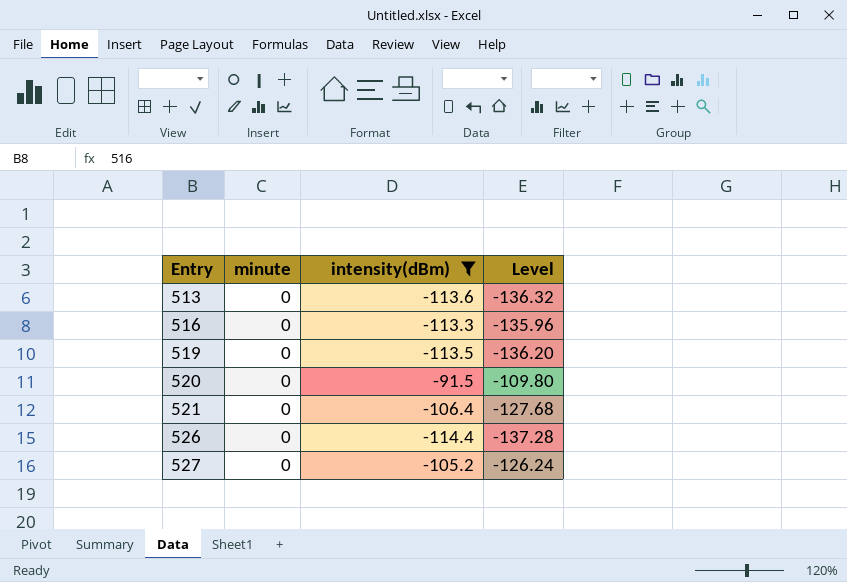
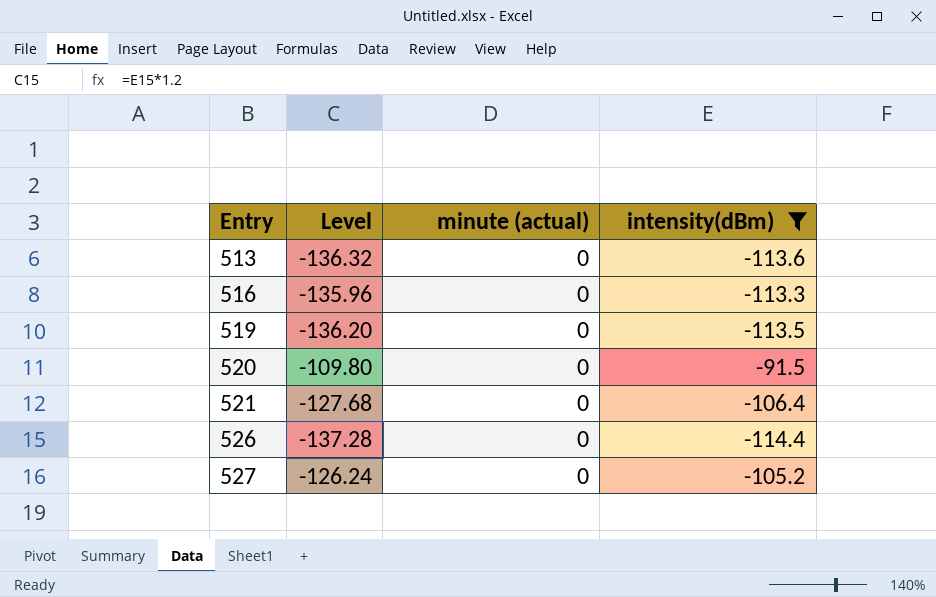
column Level | position: 4 -> 2
column name: minute -> minute (actual)

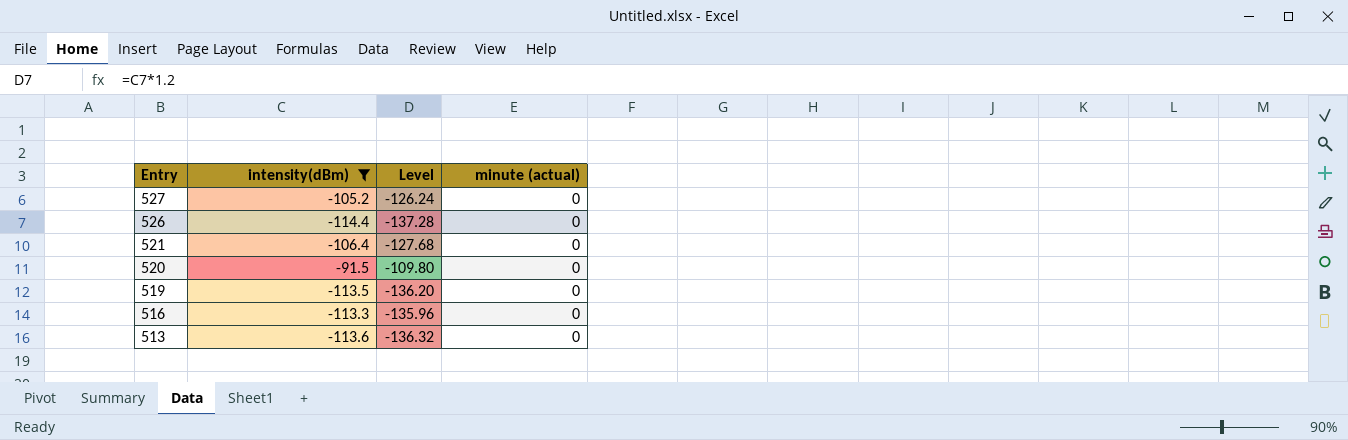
row order: Entry ascending -> Entry descending
column intensity(dBm) | position: 4 -> 2

